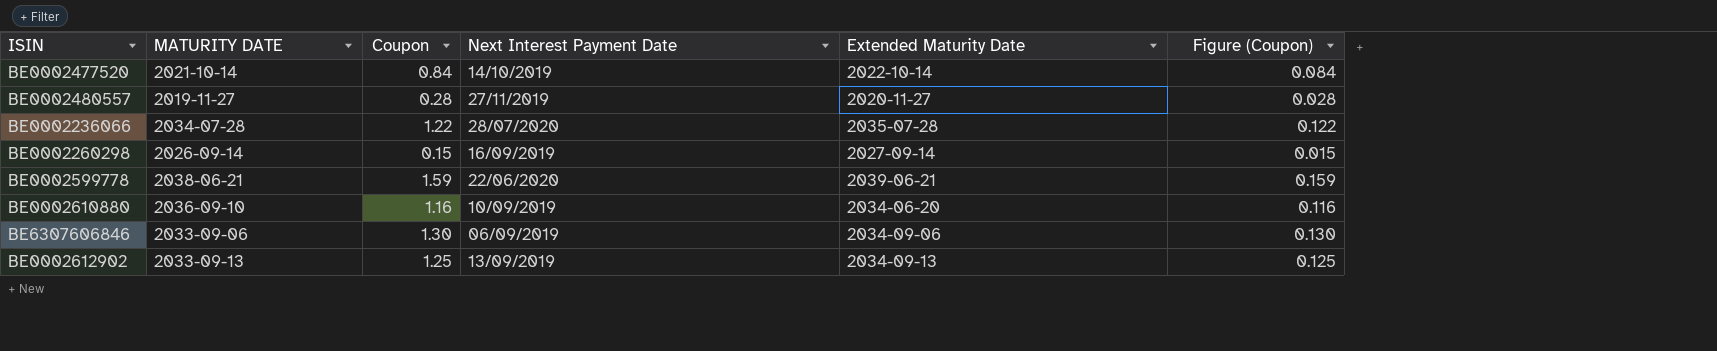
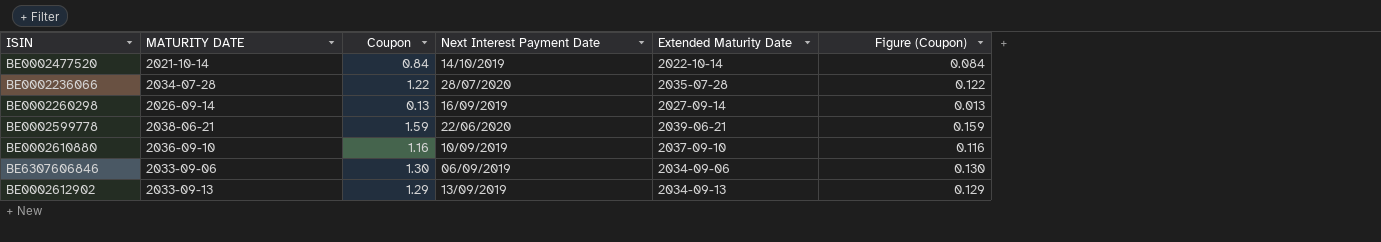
row BE0002480557: 2019-11-27 | 0.28 | 27/11/2019 | 2020-11-27 | 0.028 -> none
BE0002260298 | Coupon: 0.15 -> 0.13
BE0002260298 | Figure (Coupon): 0.015 -> 0.013
BE0002610880 | Extended Maturity Date: 2034-06-20 -> 2037-09-10
BE0002612902 | Coupon: 1.25 -> 1.29
BE0002612902 | Figure (Coupon): 0.125 -> 0.129

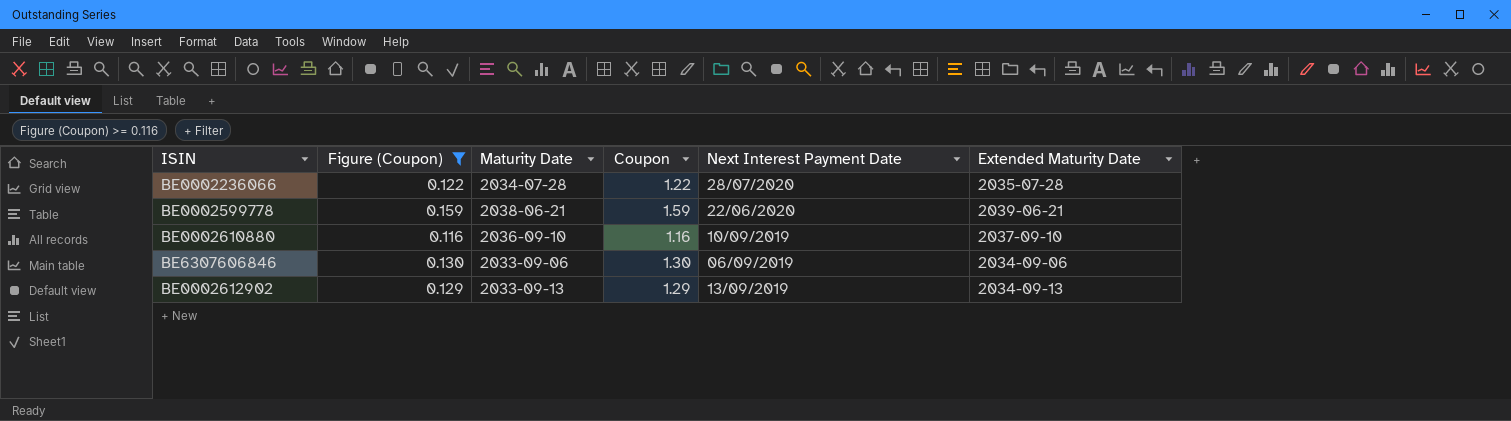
filter: none -> Figure (Coupon) >= 0.116
column Figure (Coupon) | position: 6 -> 2
column name: MATURITY DATE -> Maturity Date

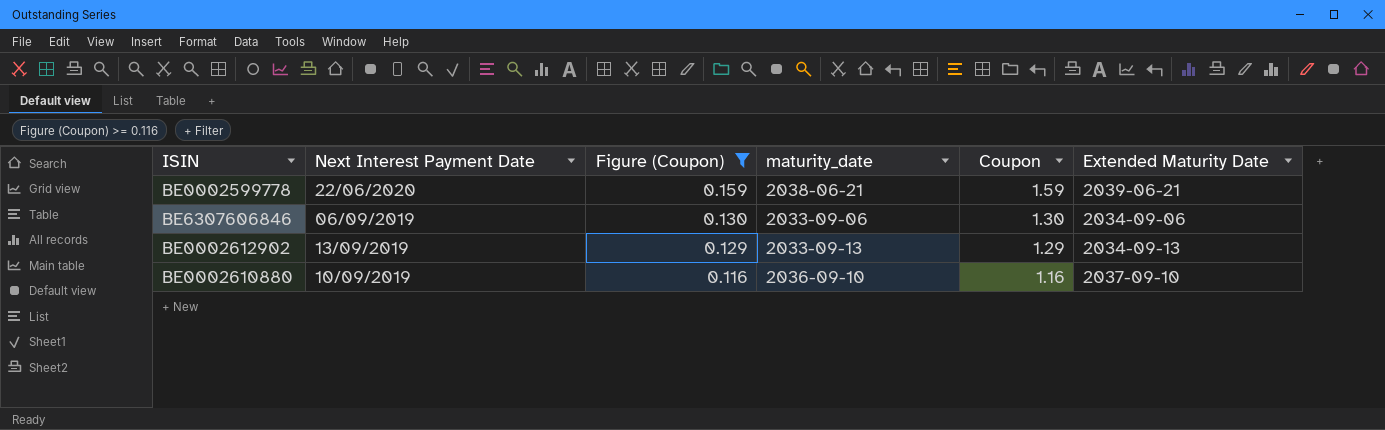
row order: none -> Figure (Coupon) descending
column Next Interest Payment Date | position: 5 -> 2
column name: Maturity Date -> maturity_date
row BE0002236066: 0.122 | 2034-07-28 | 1.22 | 28/07/2020 | 2035-07-28 -> none

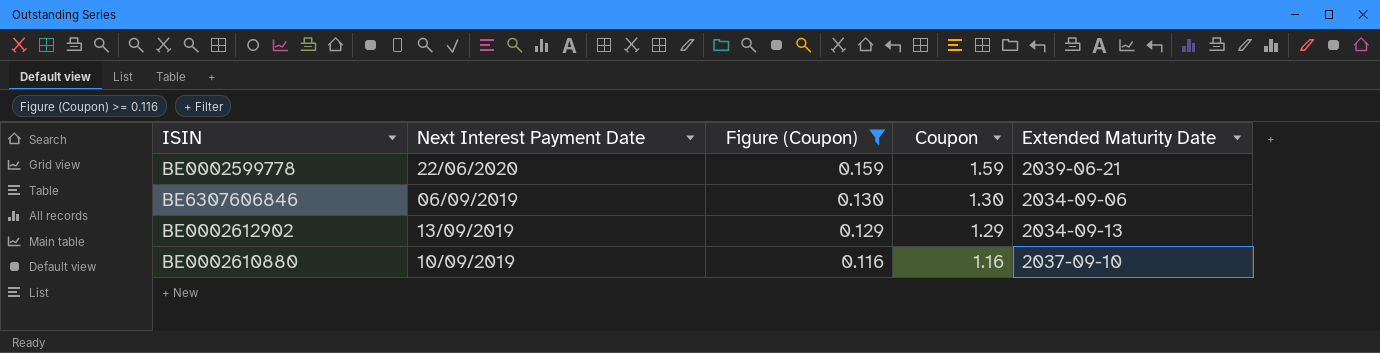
column maturity_date | position: 4 -> none

